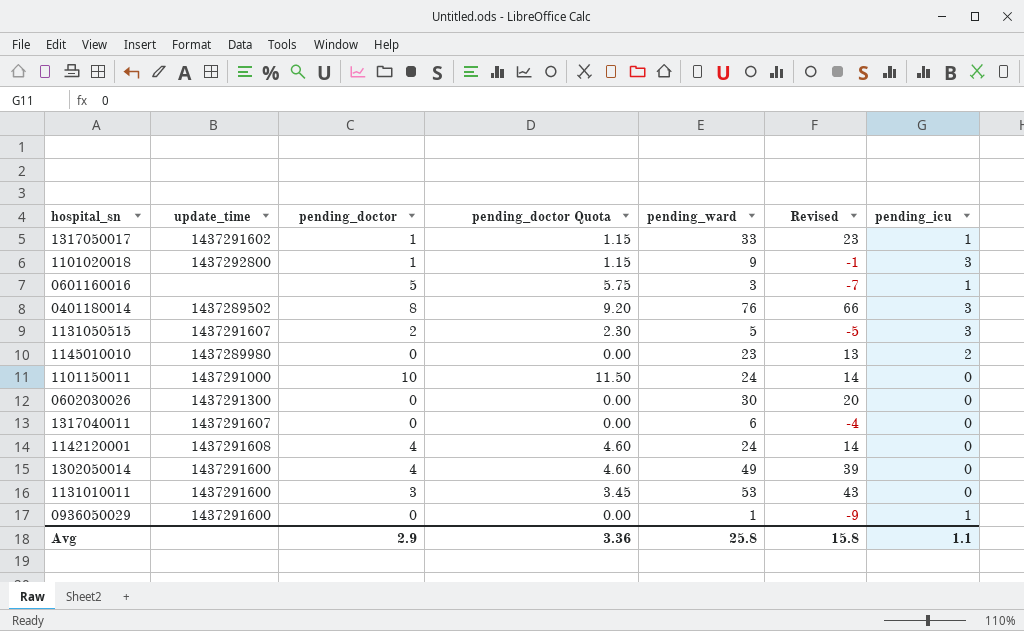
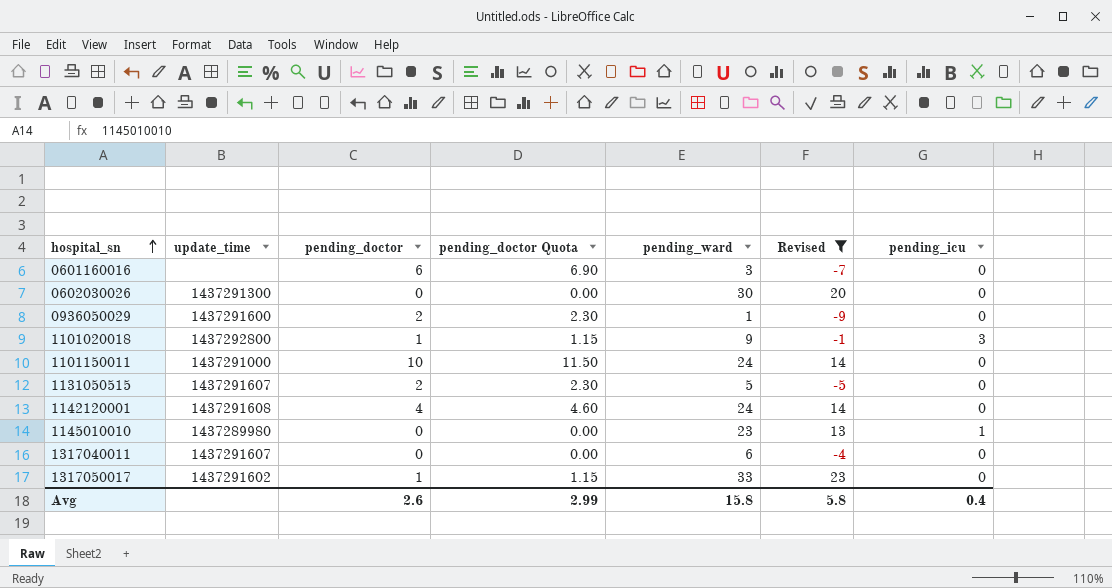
filter: none -> Revised <= 23
row order: none -> hospital_sn ascending
0601160016 | pending_doctor: 5 -> 6
0601160016 | pending_doctor Quota: 5.75 -> 6.90
0601160016 | pending_icu: 1 -> 0
0936050029 | pending_doctor: 0 -> 2
0936050029 | pending_doctor Quota: 0.00 -> 2.30
0936050029 | pending_icu: 1 -> 0
1131050515 | pending_icu: 3 -> 0
1145010010 | pending_icu: 2 -> 1
1317050017 | pending_icu: 1 -> 0
Avg | pending_doctor: 2.9 -> 2.6
Avg | pending_doctor Quota: 3.36 -> 2.99
Avg | pending_ward: 25.8 -> 15.8
Avg | Revised: 15.8 -> 5.8
Avg | pending_icu: 1.1 -> 0.4

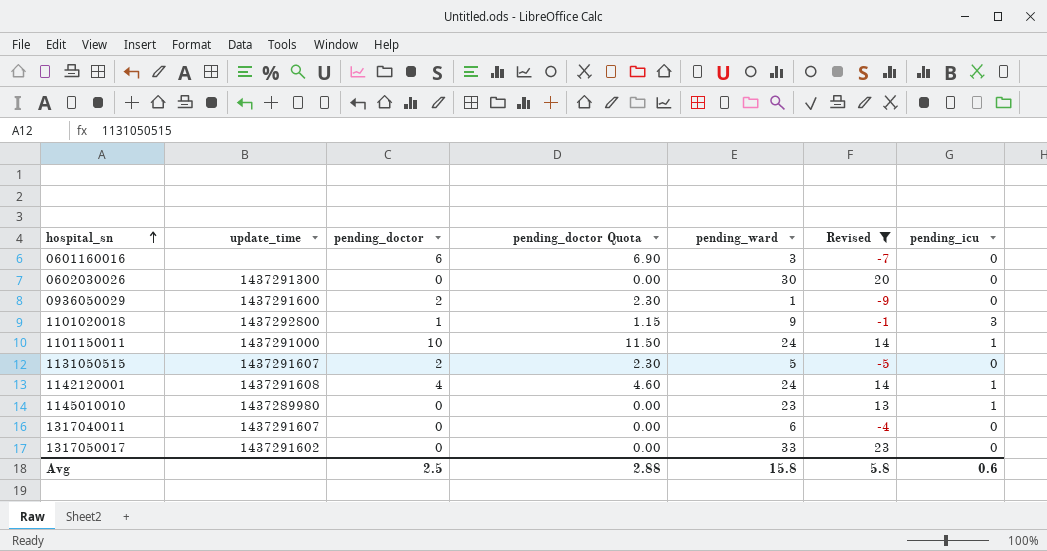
1101150011 | pending_icu: 0 -> 1
1142120001 | pending_icu: 0 -> 1
1317050017 | pending_doctor: 1 -> 0
1317050017 | pending_doctor Quota: 1.15 -> 0.00
Avg | pending_doctor: 2.6 -> 2.5
Avg | pending_doctor Quota: 2.99 -> 2.88
Avg | pending_icu: 0.4 -> 0.6

